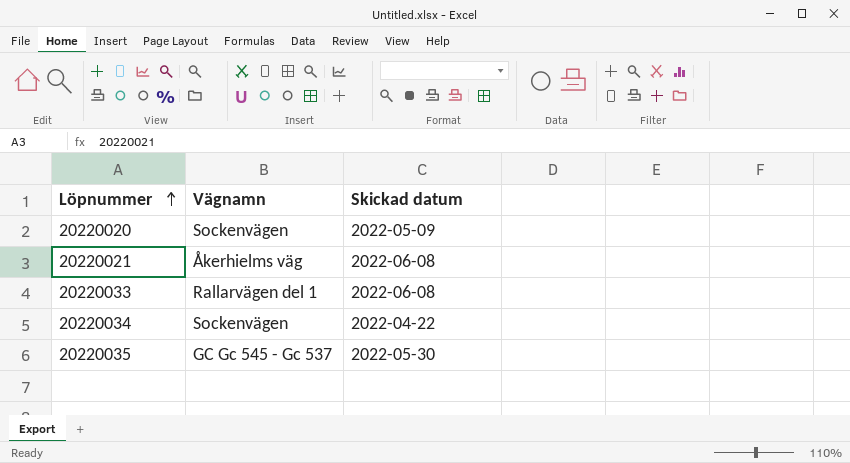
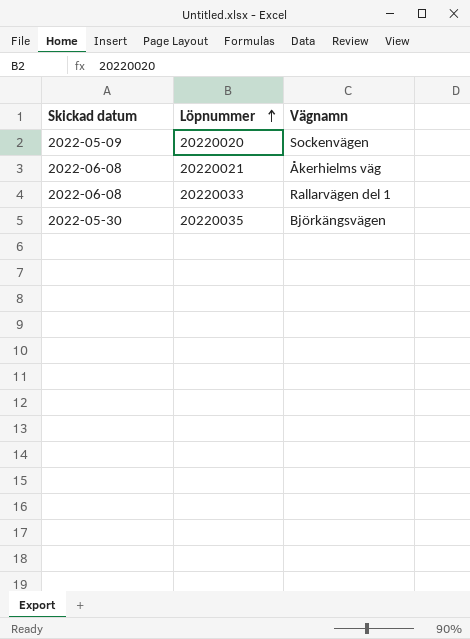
column Skickad datum | position: 3 -> 1
row 20220034: Sockenvägen | 2022-04-22 -> none
20220035 | Vägnamn: GC Gc 545 - Gc 537 -> Björkängsvägen

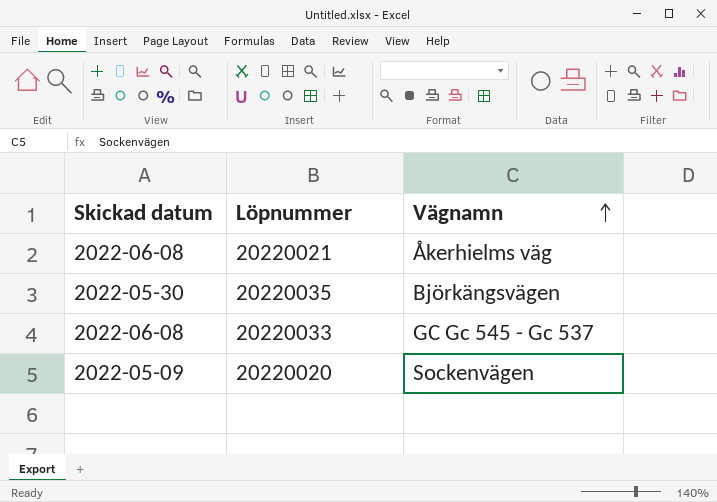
row order: Löpnummer ascending -> Vägnamn ascending
20220033 | Vägnamn: Rallarvägen del 1 -> GC Gc 545 - Gc 537

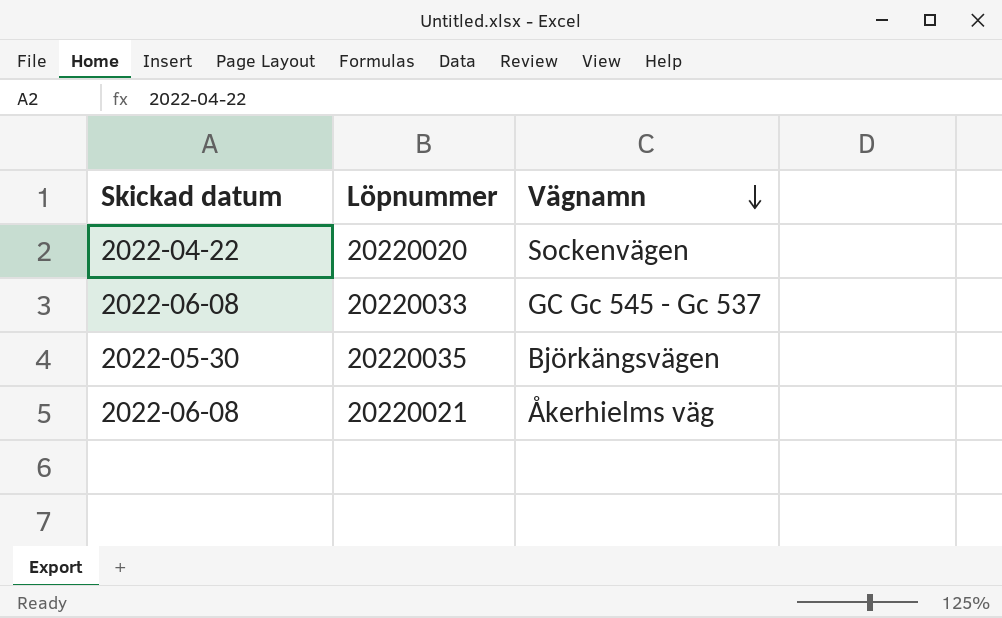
row order: Vägnamn ascending -> Vägnamn descending
20220020 | Skickad datum: 2022-05-09 -> 2022-04-22

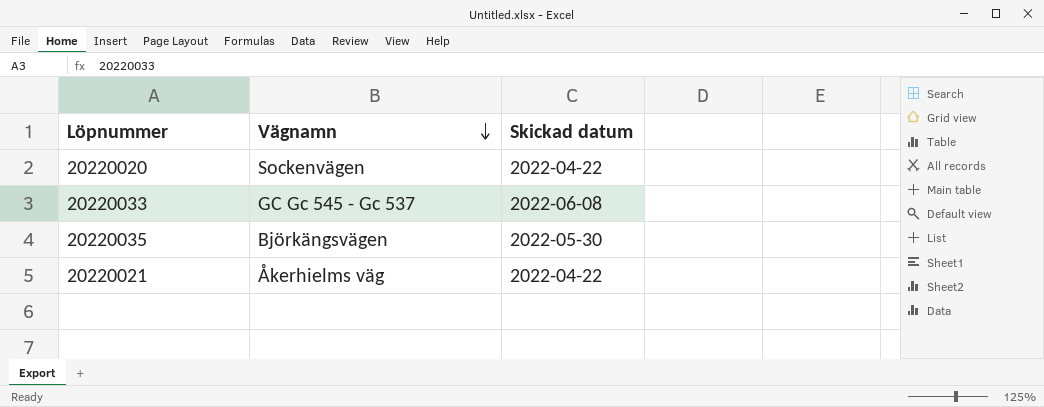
column Skickad datum | position: 1 -> 3
20220021 | Skickad datum: 2022-06-08 -> 2022-04-22

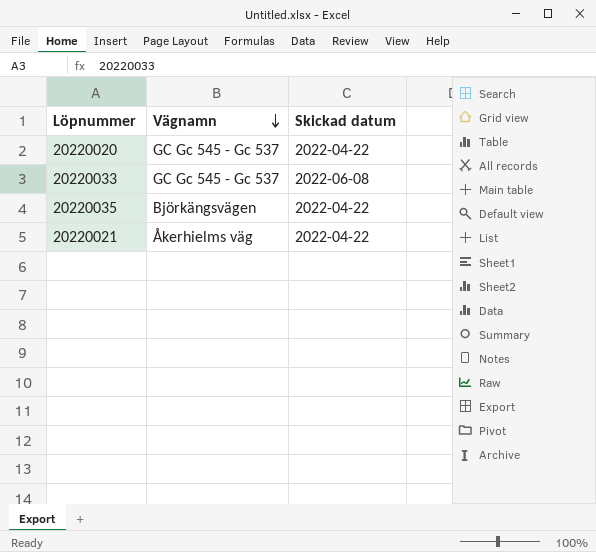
20220020 | Vägnamn: Sockenvägen -> GC Gc 545 - Gc 537
20220035 | Skickad datum: 2022-05-30 -> 2022-04-22

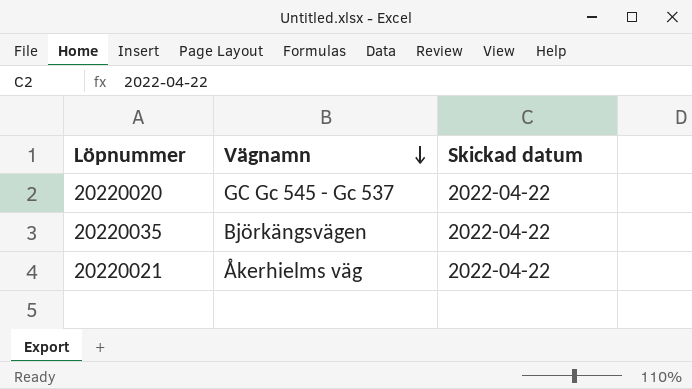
row 20220033: GC Gc 545 - Gc 537 | 2022-06-08 -> none

